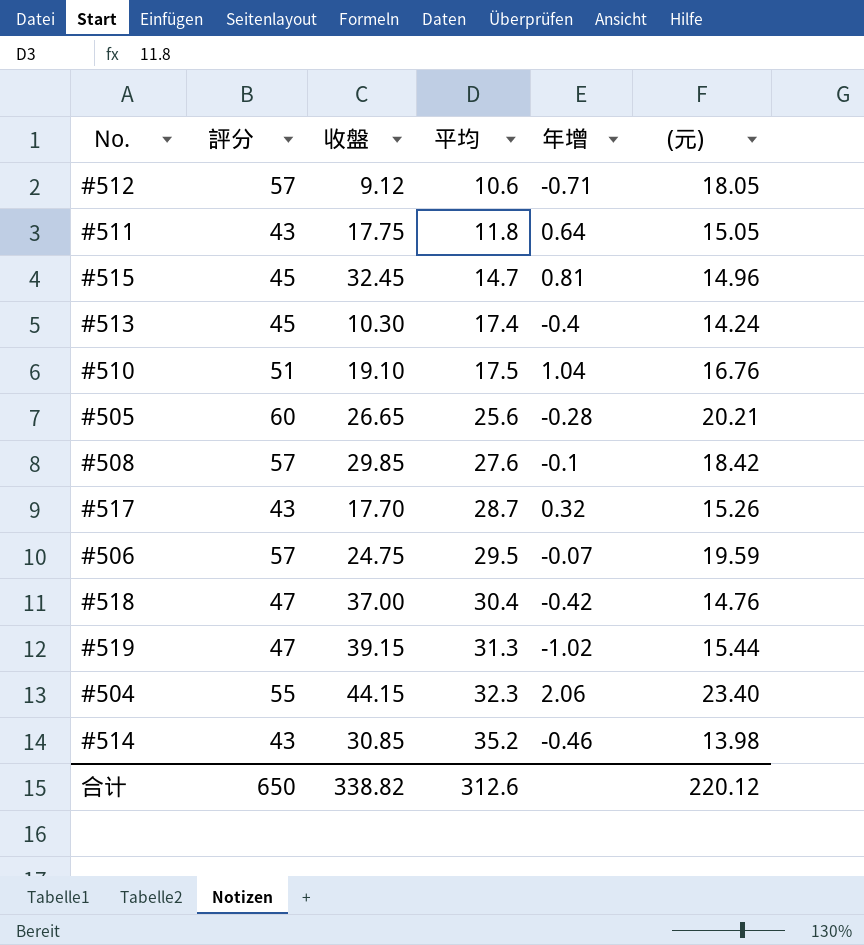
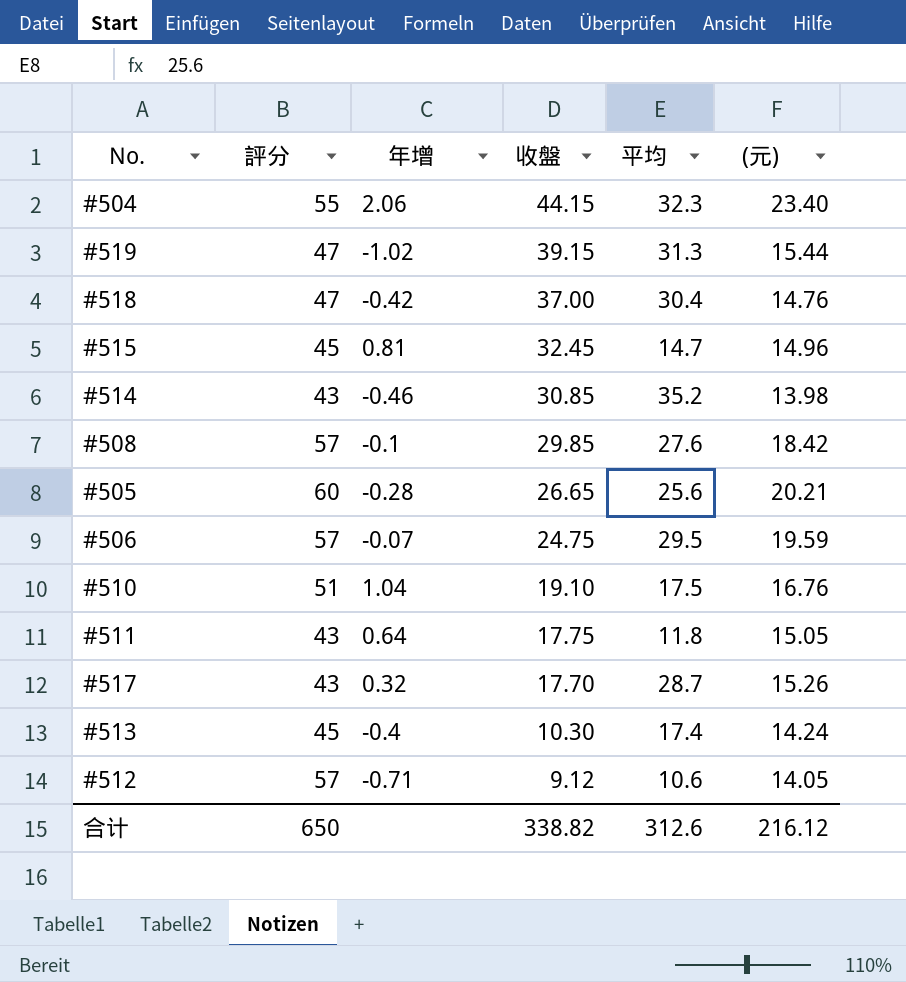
row order: 平均 ascending -> 收盤 descending
column 年增 | position: 5 -> 3
#512 | (元): 18.05 -> 14.05
合计 | (元): 220.12 -> 216.12

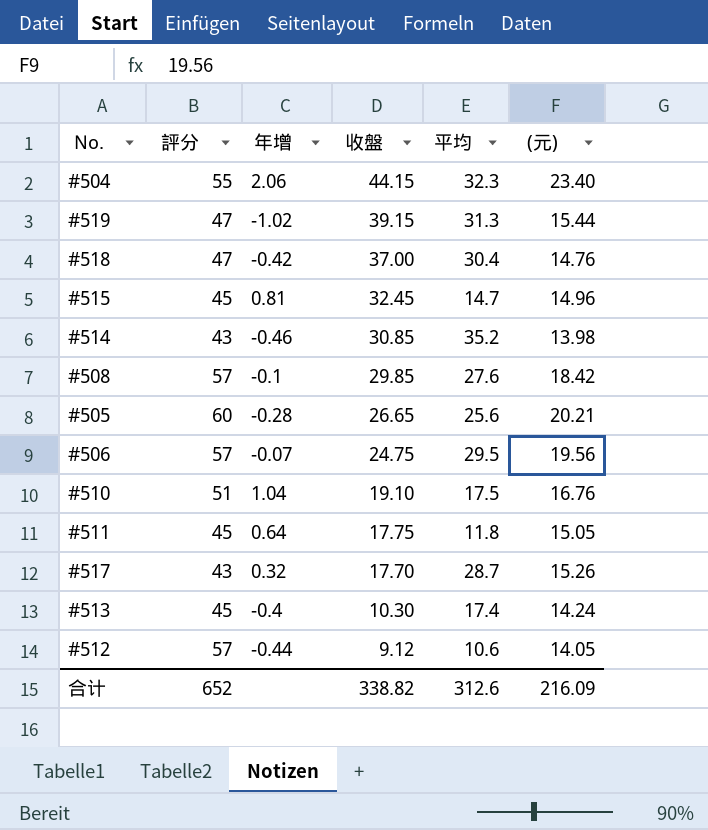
#506 | (元): 19.59 -> 19.56
#511 | 評分: 43 -> 45
#512 | 年增: -0.71 -> -0.44
合计 | 評分: 650 -> 652
合计 | (元): 216.12 -> 216.09

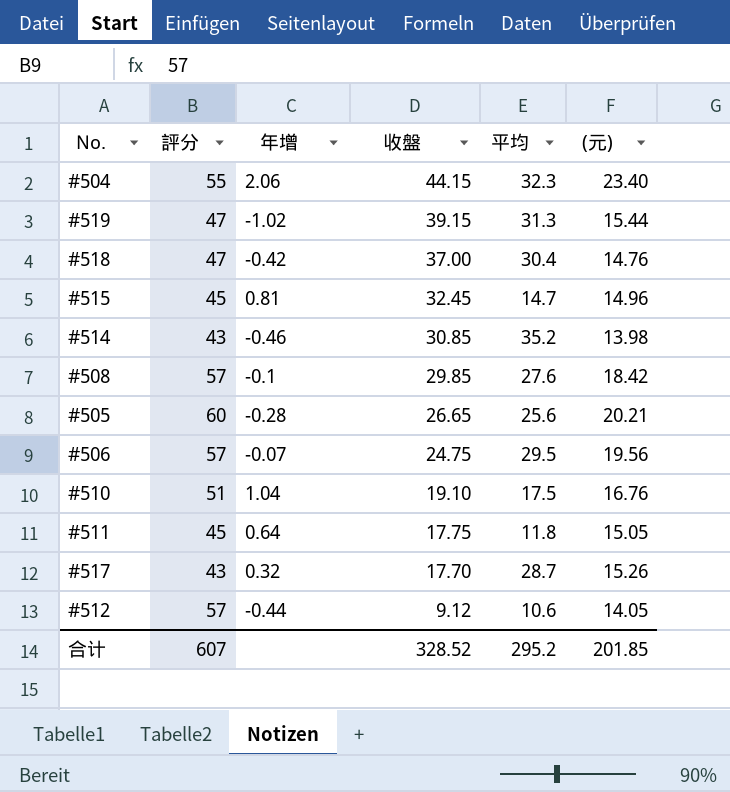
row #513: 45 | -0.4 | 10.30 | 17.4 | 14.24 -> none
合计 | 評分: 652 -> 607
合计 | 收盤: 338.82 -> 328.52
合计 | 平均: 312.6 -> 295.2
合计 | (元): 216.09 -> 201.85

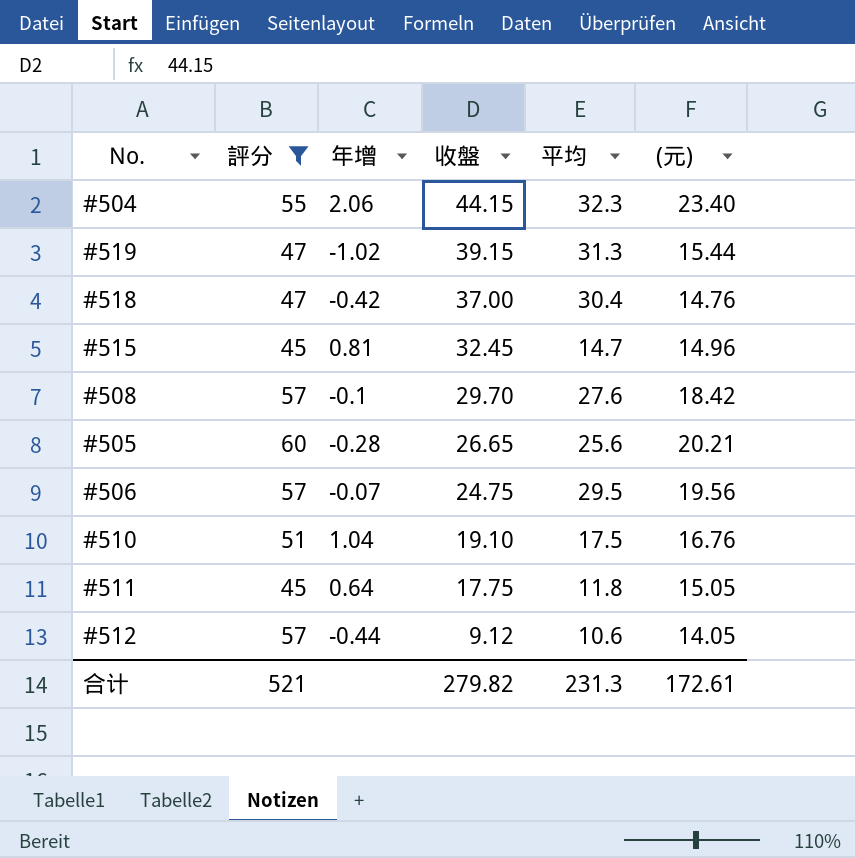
filter: none -> 評分 != 43
#508 | 收盤: 29.85 -> 29.70
合计 | 評分: 607 -> 521
合计 | 收盤: 328.52 -> 279.82
合计 | 平均: 295.2 -> 231.3
合计 | (元): 201.85 -> 172.61

